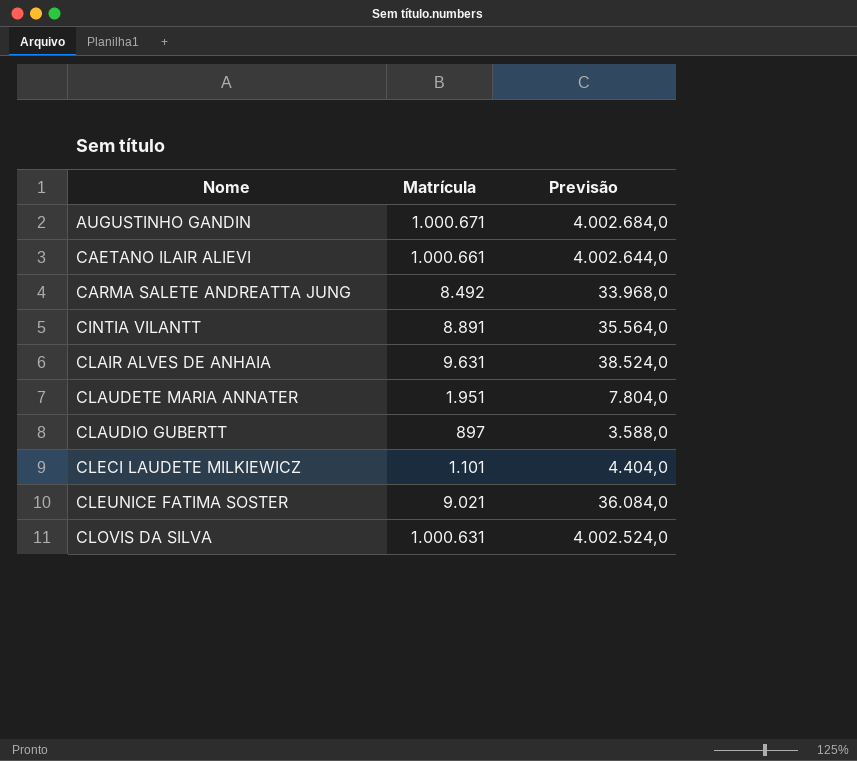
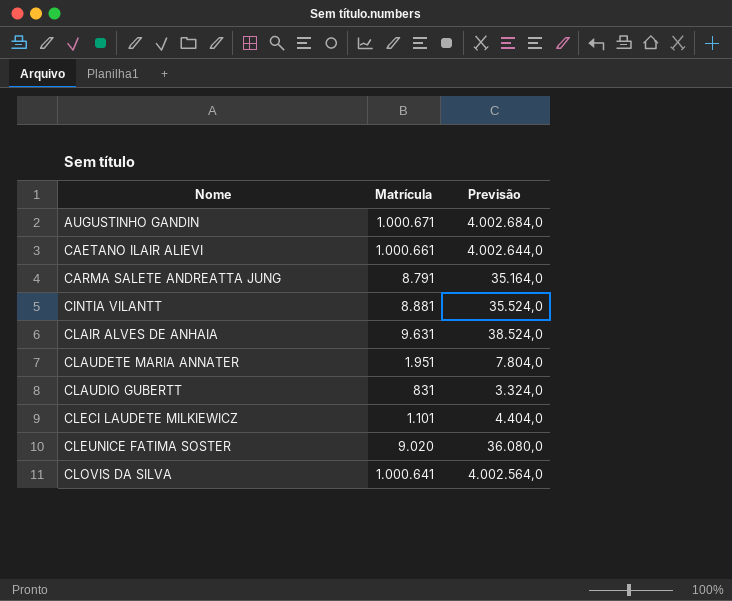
CARMA SALETE ANDREATTA JUNG | Matrícula: 8.492 -> 8.791
CARMA SALETE ANDREATTA JUNG | Previsão: 33.968,0 -> 35.164,0
CINTIA VILANTT | Matrícula: 8.891 -> 8.881
CINTIA VILANTT | Previsão: 35.564,0 -> 35.524,0
CLAUDIO GUBERTT | Matrícula: 897 -> 831
CLAUDIO GUBERTT | Previsão: 3.588,0 -> 3.324,0
CLEUNICE FATIMA SOSTER | Matrícula: 9.021 -> 9.020
CLEUNICE FATIMA SOSTER | Previsão: 36.084,0 -> 36.080,0
CLOVIS DA SILVA | Matrícula: 1.000.631 -> 1.000.641
CLOVIS DA SILVA | Previsão: 4.002.524,0 -> 4.002.564,0

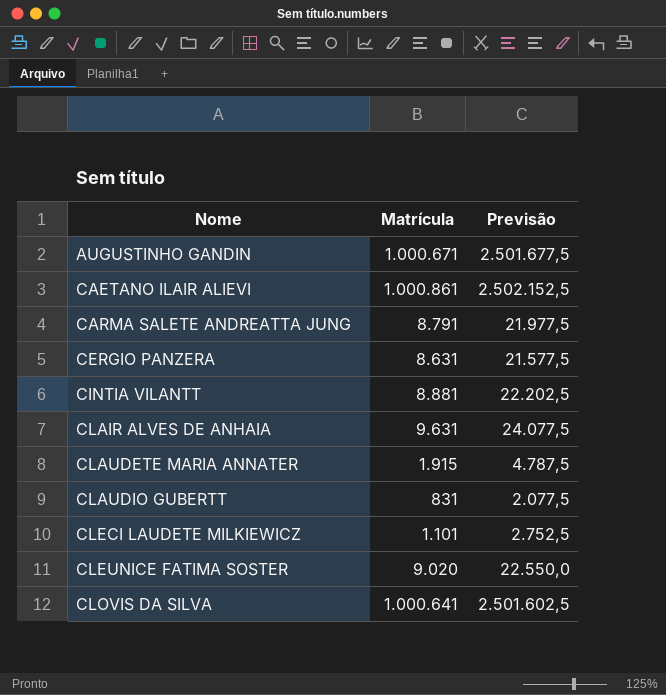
column Previsão | formula: [Matrícula] * 4 -> [Matrícula] * 2,5
CAETANO ILAIR ALIEVI | Matrícula: 1.000.661 -> 1.000.861
row CERGIO PANZERA: none -> 8.631 | 21.577,5
CLAUDETE MARIA ANNATER | Matrícula: 1.951 -> 1.915

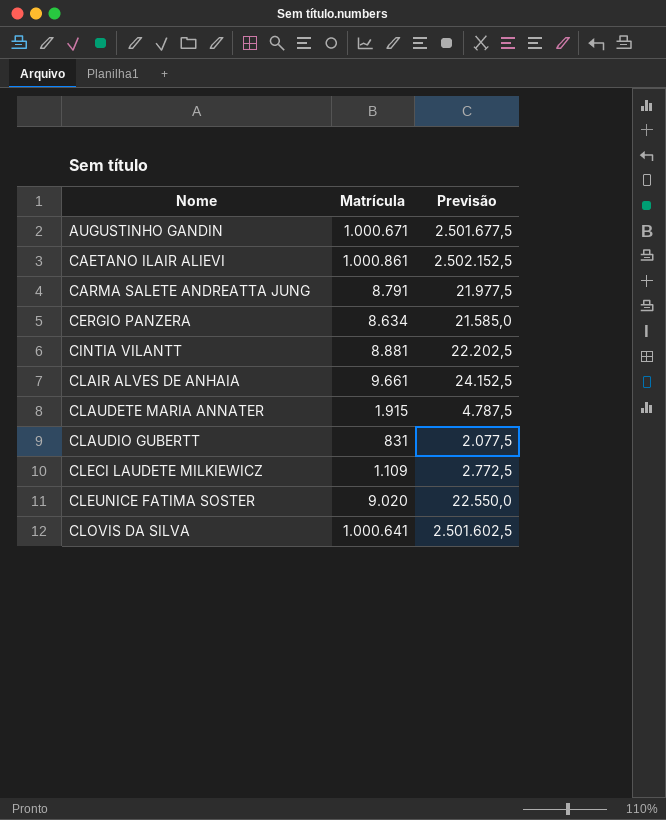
CERGIO PANZERA | Matrícula: 8.631 -> 8.634
CERGIO PANZERA | Previsão: 21.577,5 -> 21.585,0
CLAIR ALVES DE ANHAIA | Matrícula: 9.631 -> 9.661
CLAIR ALVES DE ANHAIA | Previsão: 24.077,5 -> 24.152,5
CLECI LAUDETE MILKIEWICZ | Matrícula: 1.101 -> 1.109
CLECI LAUDETE MILKIEWICZ | Previsão: 2.752,5 -> 2.772,5

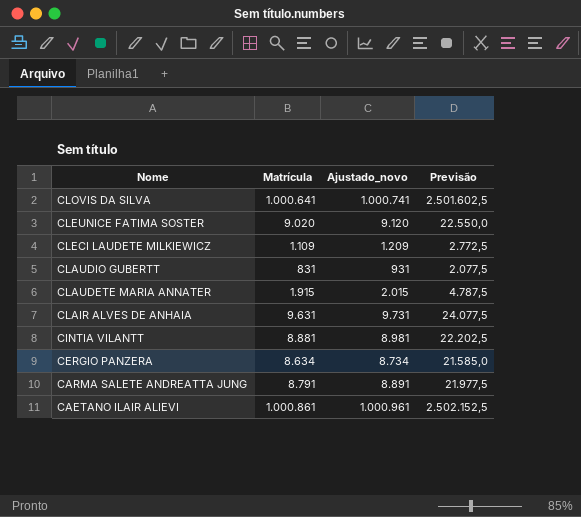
row order: Nome ascending -> Nome descending
column Ajustado_novo | formula: none -> [Matrícula] + 100
row AUGUSTINHO GANDIN: 1.000.671 | 2.501.677,5 -> none
CLAIR ALVES DE ANHAIA | Matrícula: 9.661 -> 9.631
CLAIR ALVES DE ANHAIA | Previsão: 24.152,5 -> 24.077,5

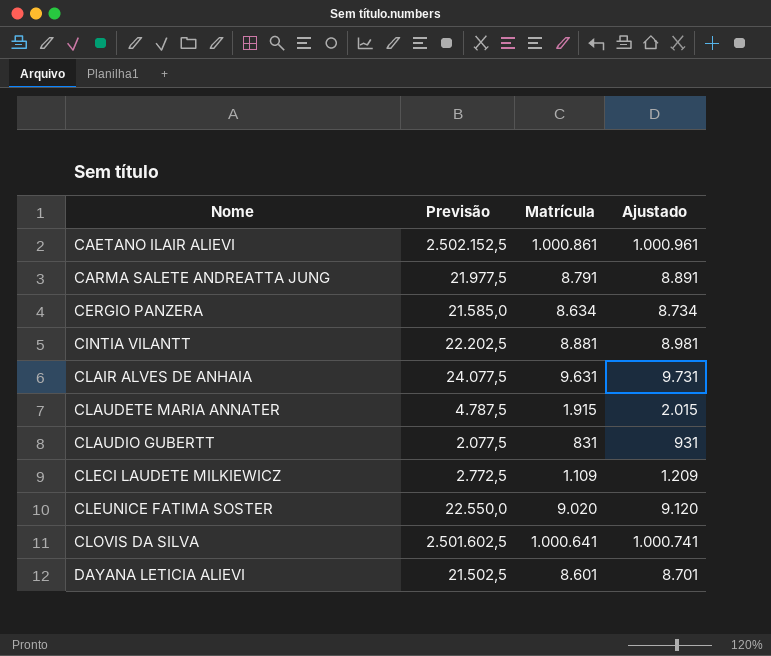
row order: Nome descending -> Nome ascending
column Previsão | position: 4 -> 2
column name: Ajustado_novo -> Ajustado
row DAYANA LETICIA ALIEVI: none -> 21.502,5 | 8.601 | 8.701

